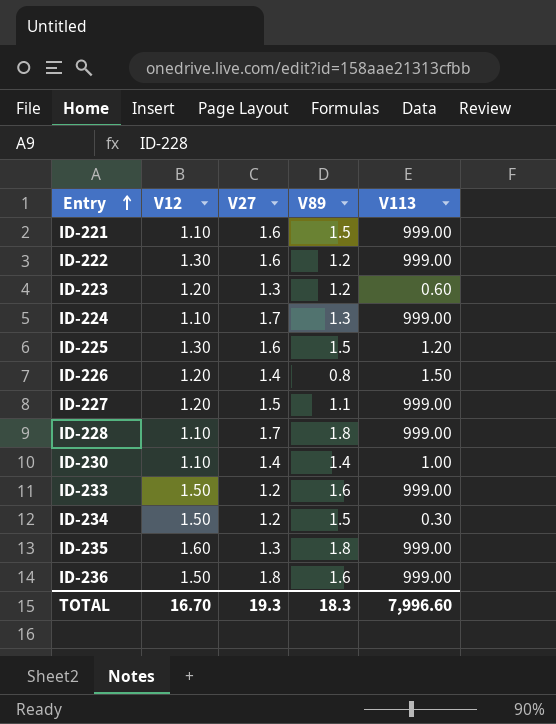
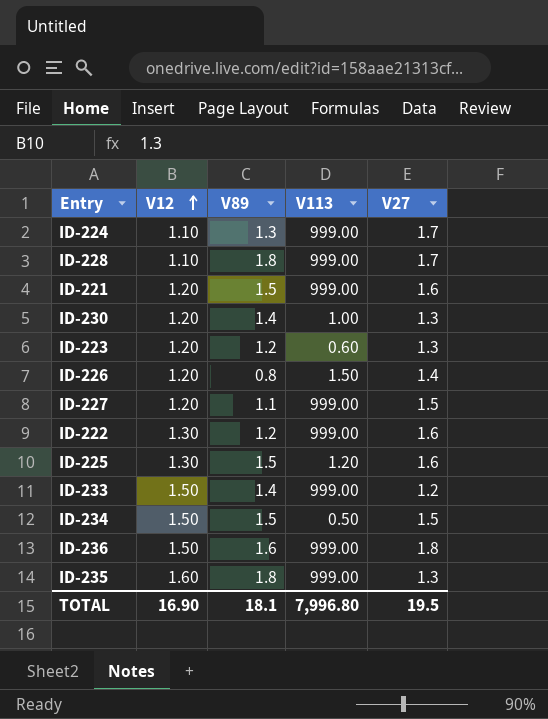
row order: Entry ascending -> V12 ascending
column V27 | position: 3 -> 5
ID-221 | V12: 1.10 -> 1.20
ID-230 | V12: 1.10 -> 1.20
ID-230 | V27: 1.4 -> 1.3
ID-233 | V89: 1.6 -> 1.4
ID-234 | V113: 0.30 -> 0.50
ID-234 | V27: 1.2 -> 1.5
TOTAL | V12: 16.70 -> 16.90
TOTAL | V89: 18.3 -> 18.1
TOTAL | V113: 7,996.60 -> 7,996.80
TOTAL | V27: 19.3 -> 19.5

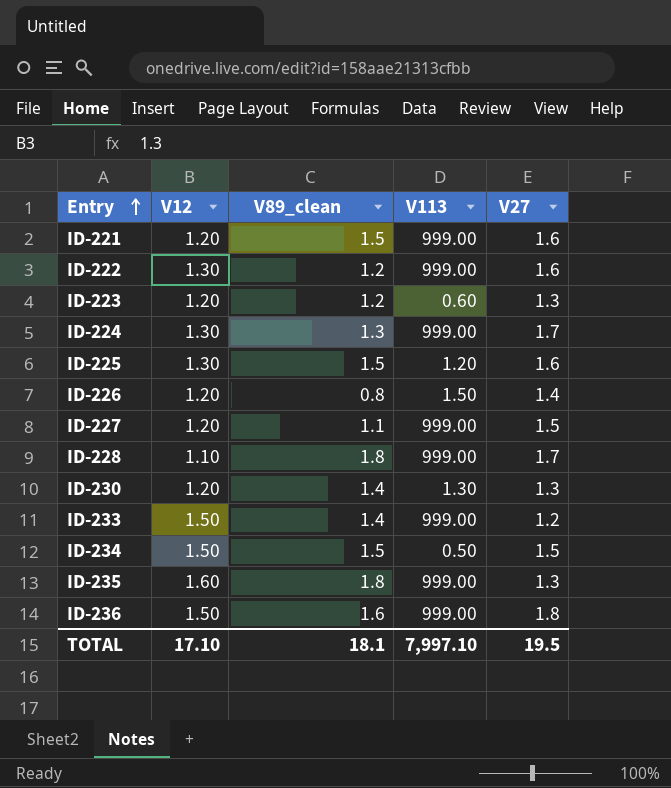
row order: V12 ascending -> Entry ascending
column name: V89 -> V89_clean
ID-224 | V12: 1.10 -> 1.30
ID-230 | V113: 1.00 -> 1.30
TOTAL | V12: 16.90 -> 17.10
TOTAL | V113: 7,996.80 -> 7,997.10

